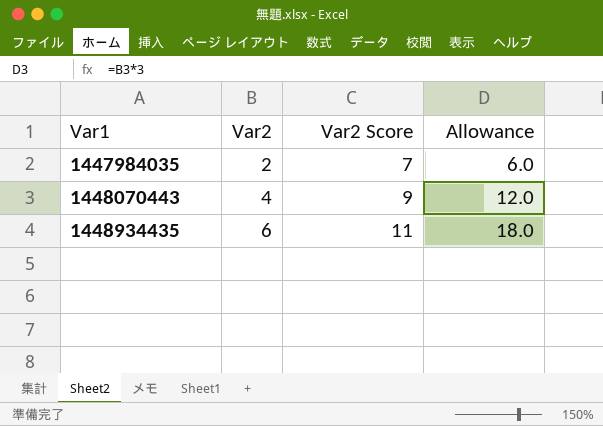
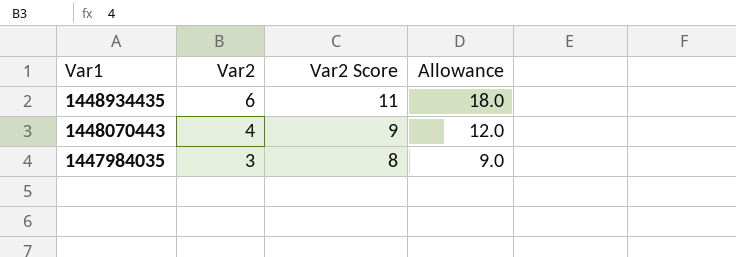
row order: Var1 ascending -> Var1 descending
1447984035 | Var2: 2 -> 3
1447984035 | Var2 Score: 7 -> 8
1447984035 | Allowance: 6.0 -> 9.0

